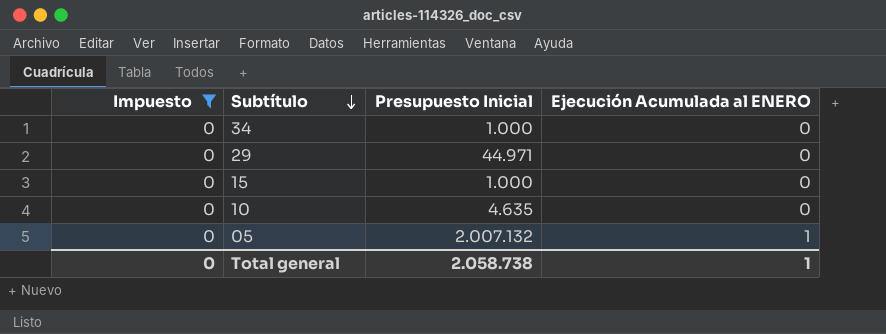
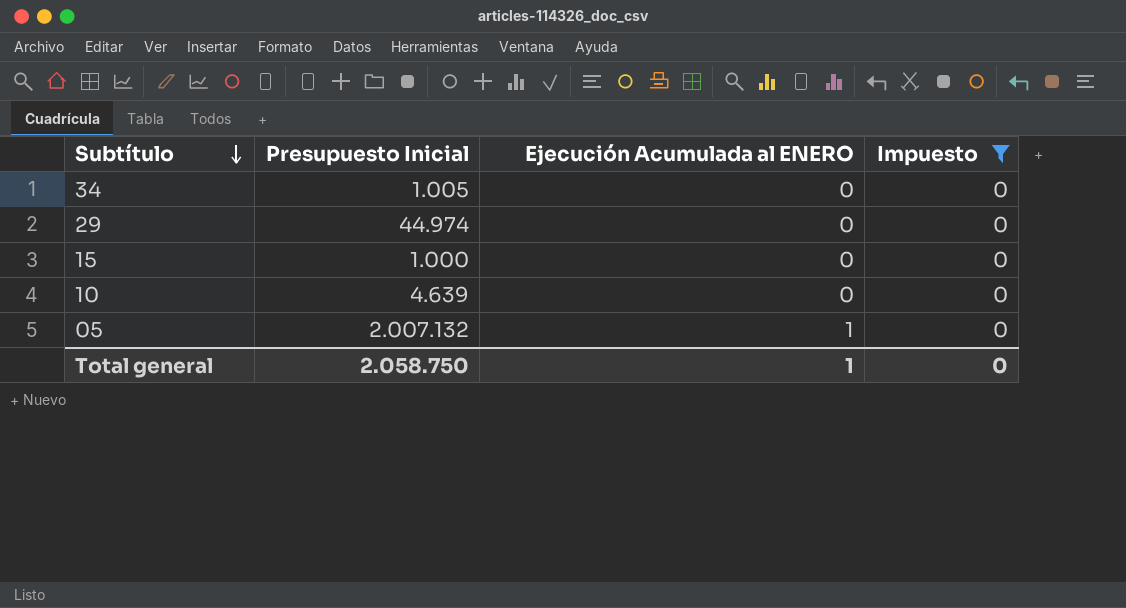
column Impuesto | position: 1 -> 4
34 | Presupuesto Inicial: 1.000 -> 1.005
29 | Presupuesto Inicial: 44.971 -> 44.974
10 | Presupuesto Inicial: 4.635 -> 4.639
Total general | Presupuesto Inicial: 2.058.738 -> 2.058.750

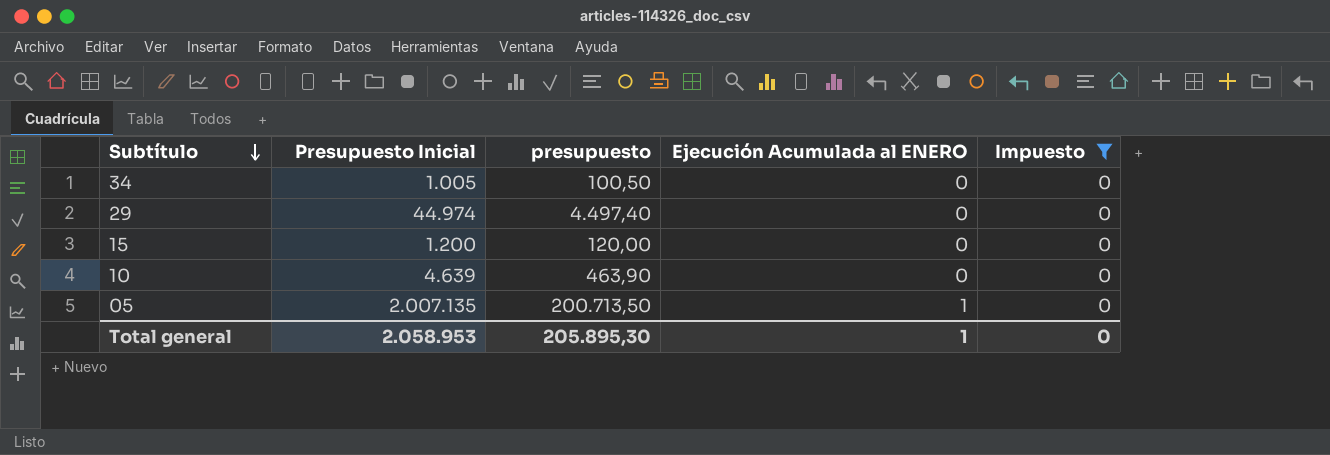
column presupuesto | formula: none -> [Presupuesto Inicial] * 0,1
15 | Presupuesto Inicial: 1.000 -> 1.200
05 | Presupuesto Inicial: 2.007.132 -> 2.007.135
Total general | Presupuesto Inicial: 2.058.750 -> 2.058.953

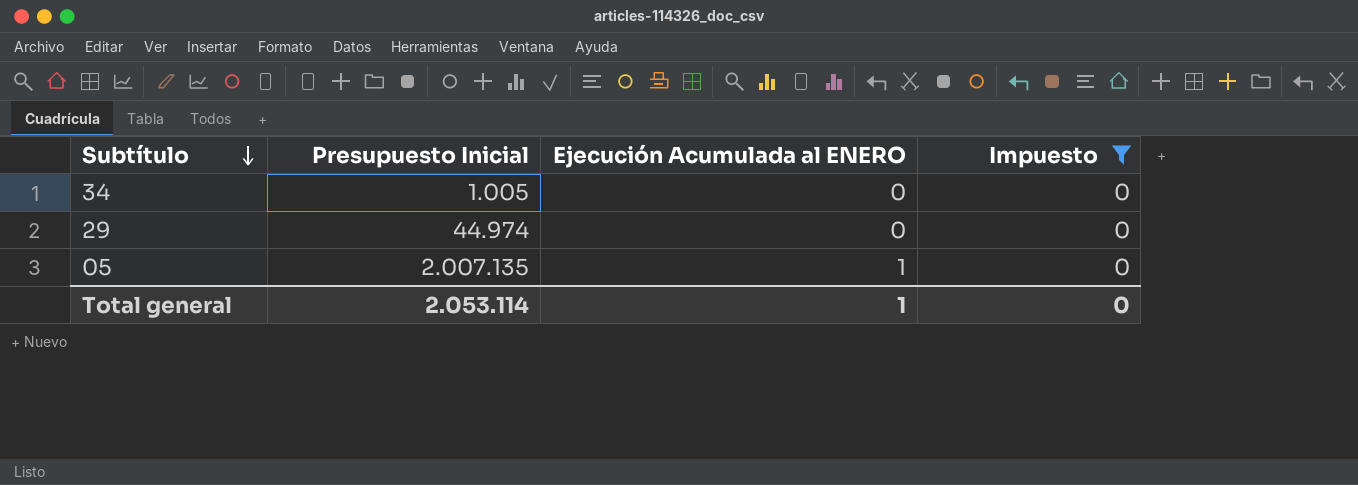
column presupuesto | formula: [Presupuesto Inicial] * 0,1 -> none
row 15: 1.200 | 120,00 | 0 | 0 -> none
row 10: 4.639 | 463,90 | 0 | 0 -> none
Total general | Presupuesto Inicial: 2.058.953 -> 2.053.114

